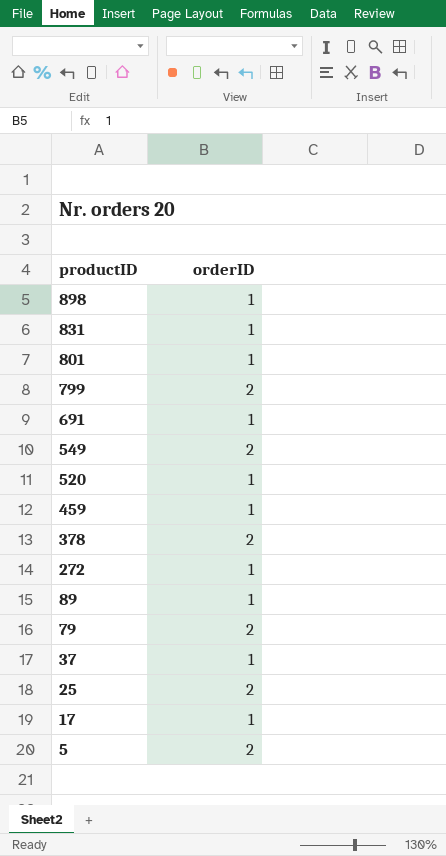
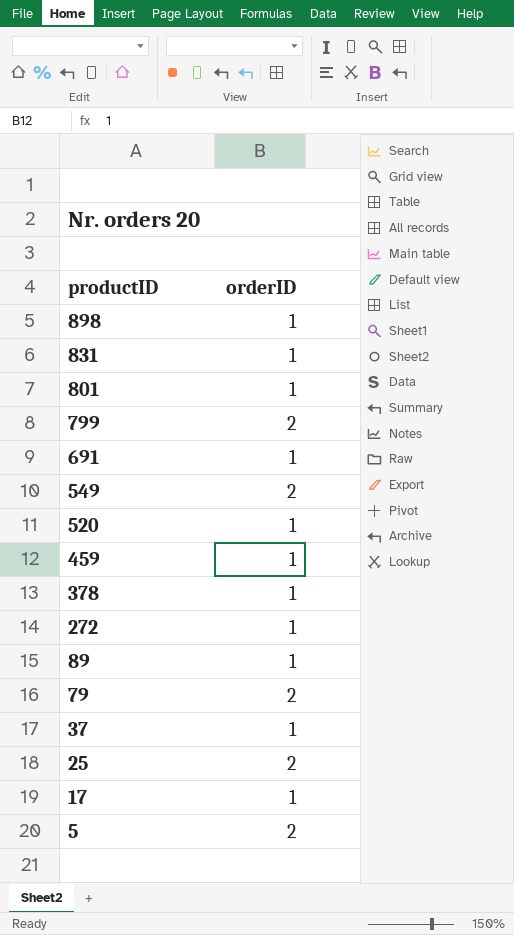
378 | orderID: 2 -> 1

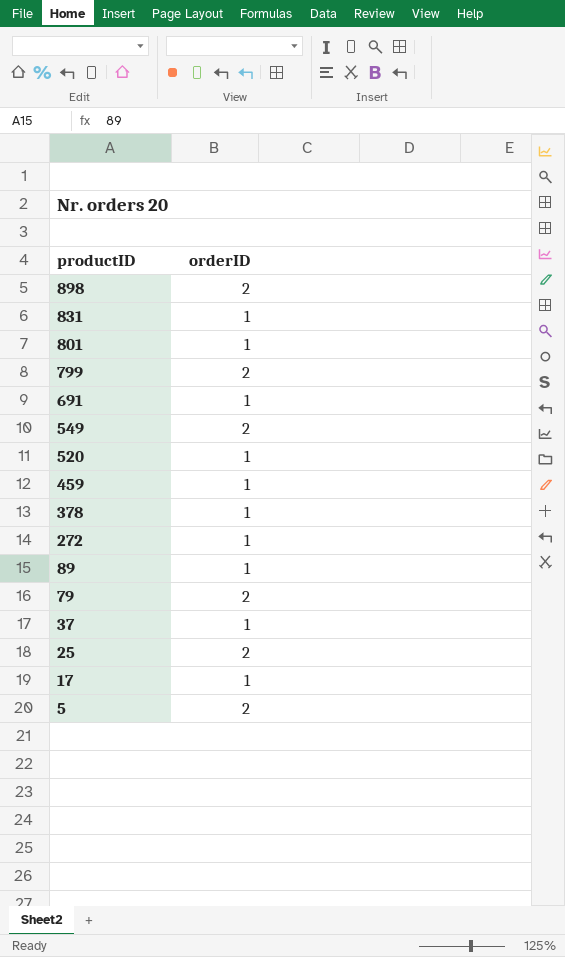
898 | orderID: 1 -> 2

